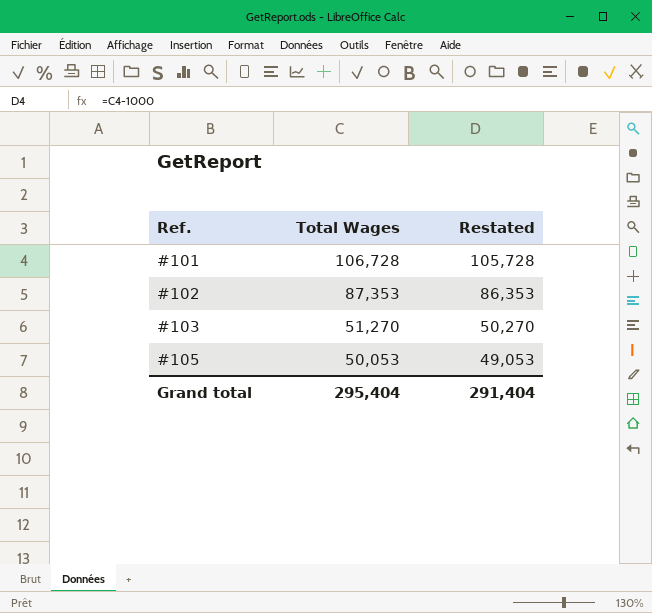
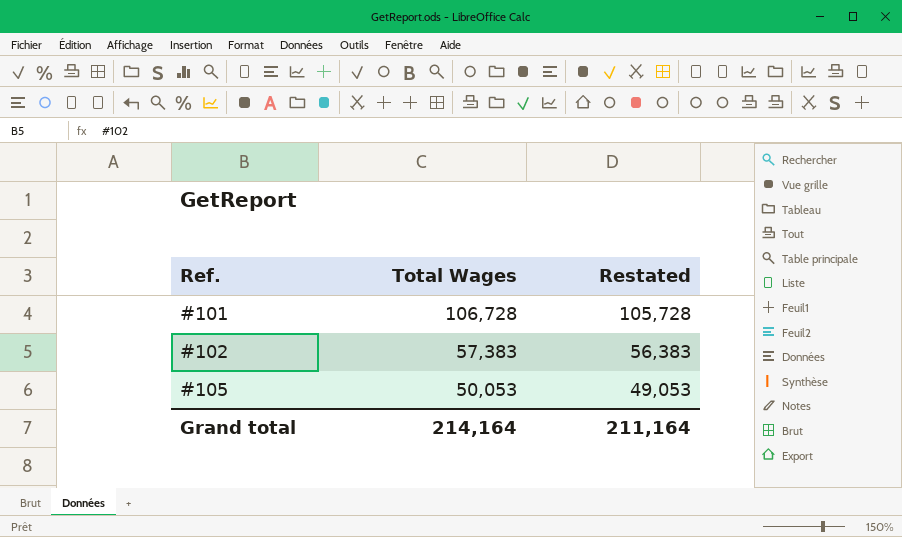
row #103: 51,270 | 50,270 -> none
#102 | Total Wages: 87,353 -> 57,383
#102 | Restated: 86,353 -> 56,383
Grand total | Total Wages: 295,404 -> 214,164
Grand total | Restated: 291,404 -> 211,164

